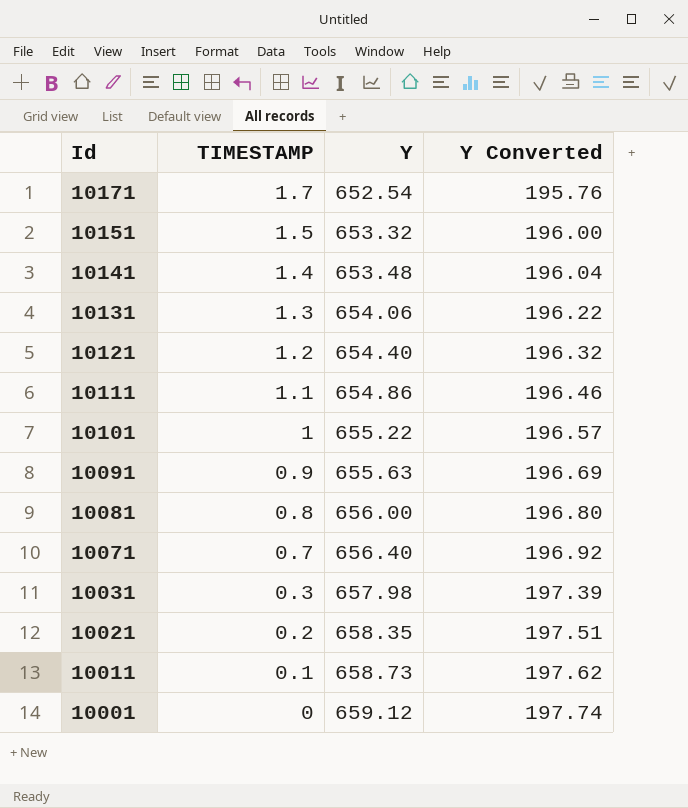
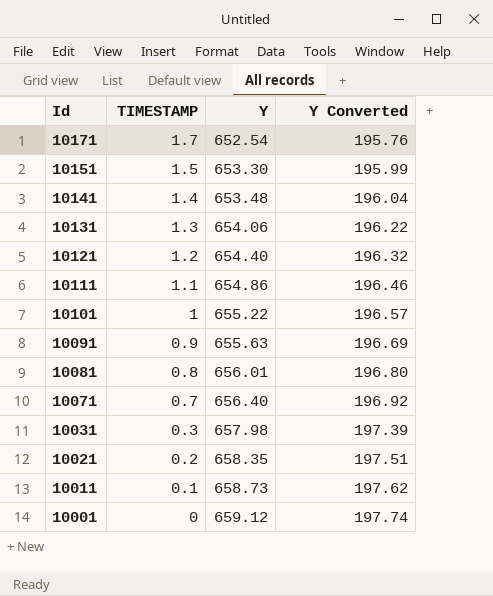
10151 | Y: 653.32 -> 653.30
10151 | Y Converted: 196.00 -> 195.99
10081 | Y: 656.00 -> 656.01

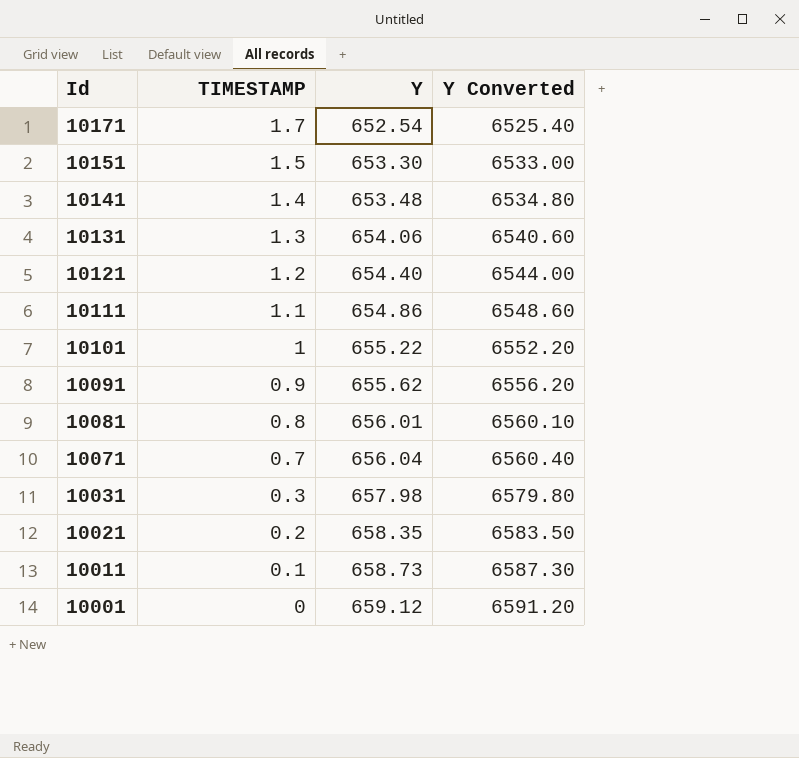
column Y Converted | formula: [Y] * 0.3 -> [Y] * 10
10091 | Y: 655.63 -> 655.62
10071 | Y: 656.40 -> 656.04

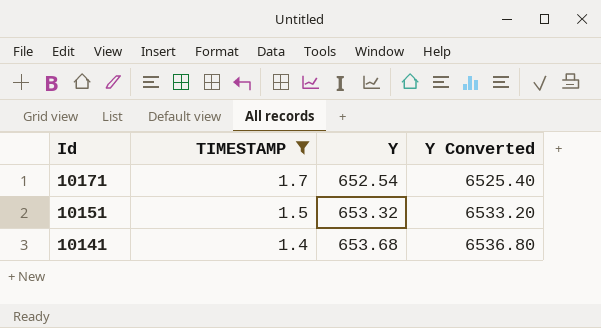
filter: none -> TIMESTAMP >= 1.4
10151 | Y: 653.30 -> 653.32
10151 | Y Converted: 6533.00 -> 6533.20
10141 | Y: 653.48 -> 653.68
10141 | Y Converted: 6534.80 -> 6536.80

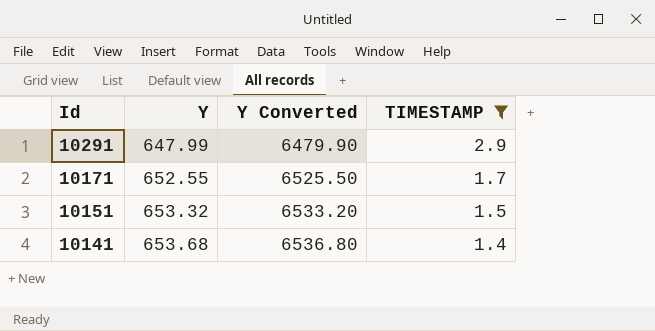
column TIMESTAMP | position: 2 -> 4
row 10291: none -> 647.99 | 6479.90 | 2.9
10171 | Y: 652.54 -> 652.55
10171 | Y Converted: 6525.40 -> 6525.50

